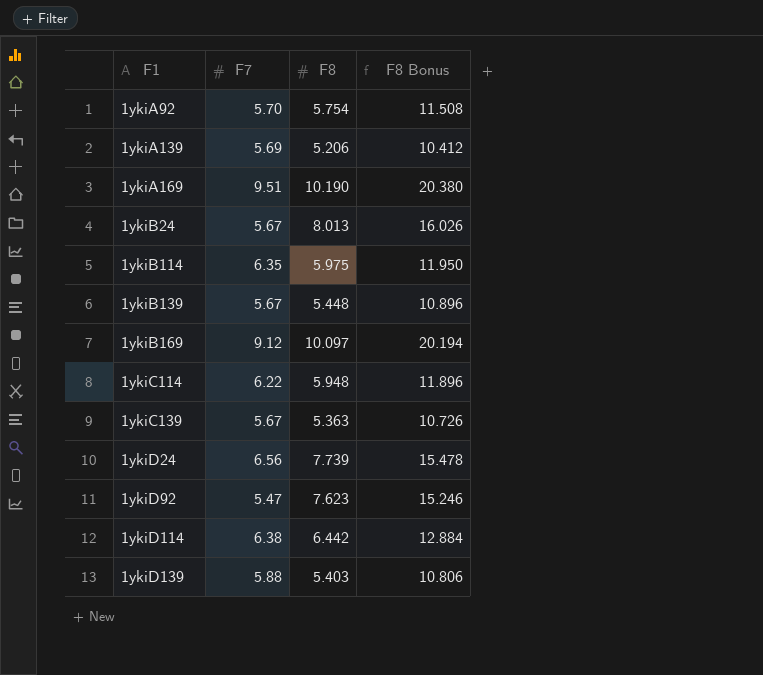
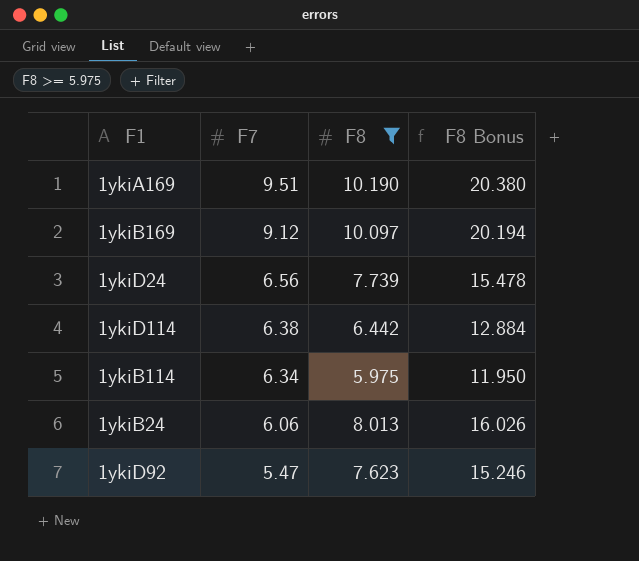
filter: none -> F8 >= 5.975
row order: F1 ascending -> F7 descending
1ykiB114 | F7: 6.35 -> 6.34
1ykiB24 | F7: 5.67 -> 6.06

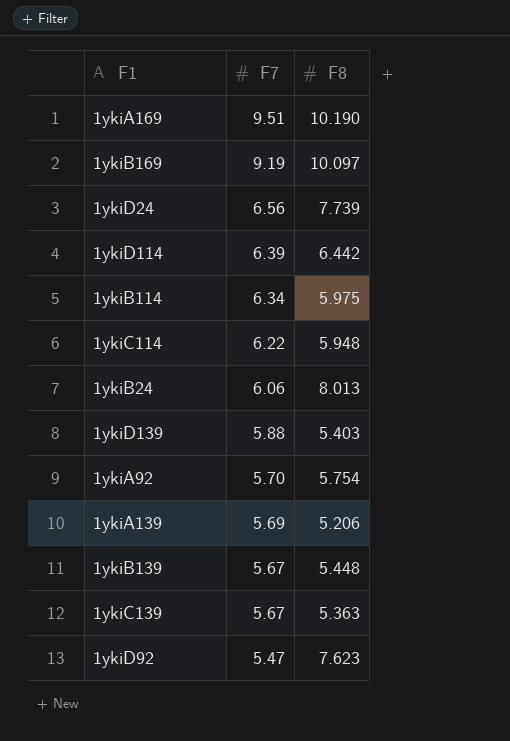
filter: F8 >= 5.975 -> none
column F8 Bonus | formula: [F8] * 2 -> none
1ykiB169 | F7: 9.12 -> 9.19
1ykiD114 | F7: 6.38 -> 6.39

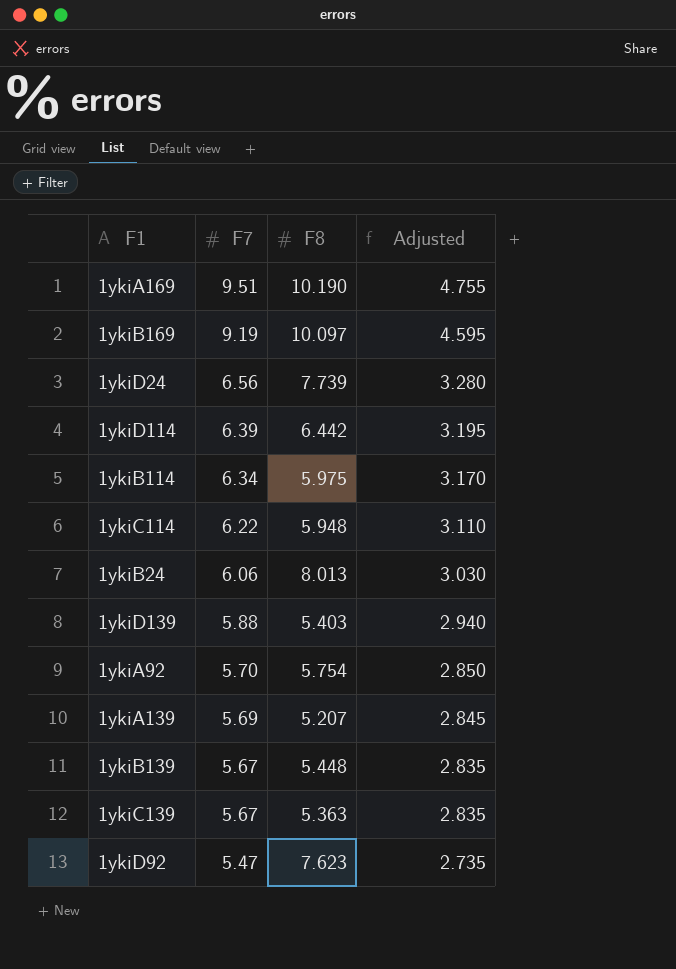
column Adjusted | formula: none -> [F7] * 0.5
1ykiA139 | F8: 5.206 -> 5.207

